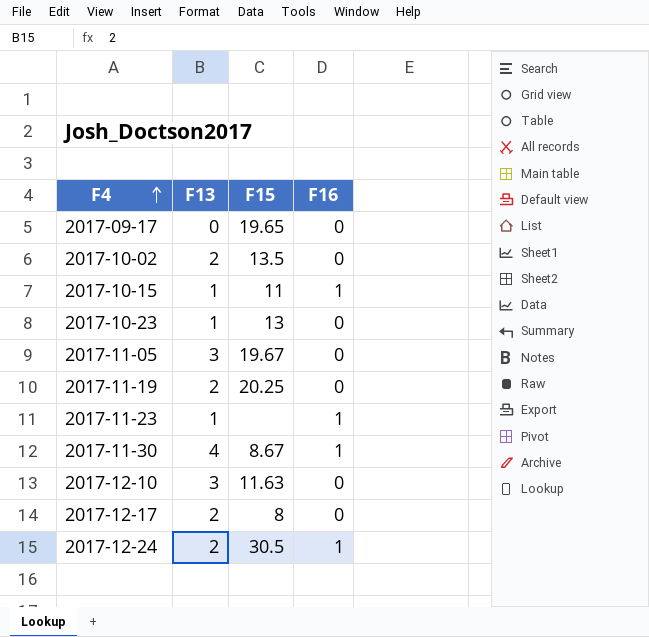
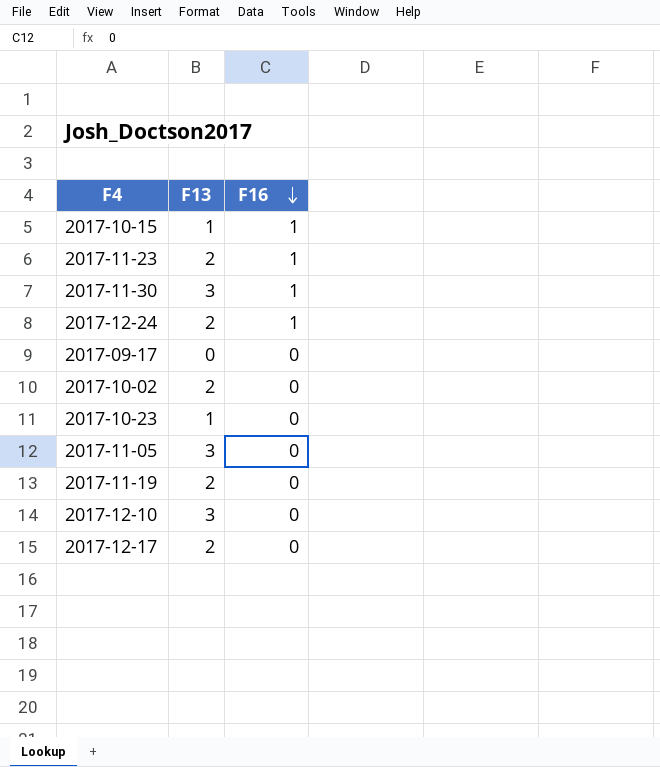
row order: F4 ascending -> F16 descending
column F15 | position: 3 -> none
2017-11-23 | F13: 1 -> 2
2017-11-30 | F13: 4 -> 3

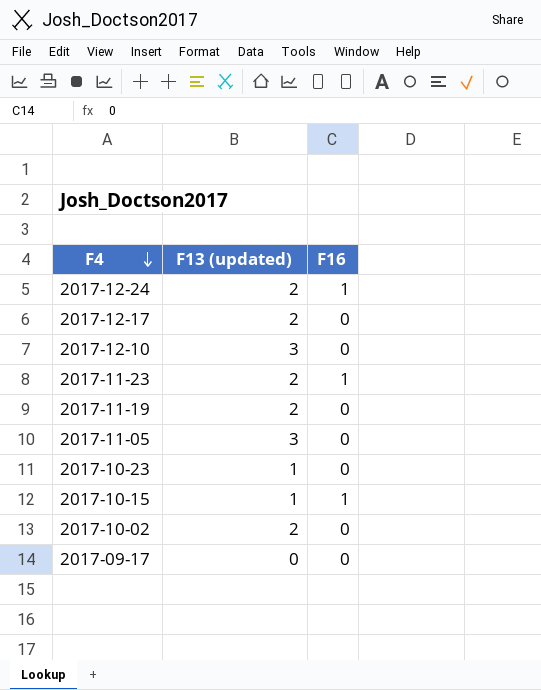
row order: F16 descending -> F4 descending
column name: F13 -> F13 (updated)
row 2017-11-30: 3 | 1 -> none

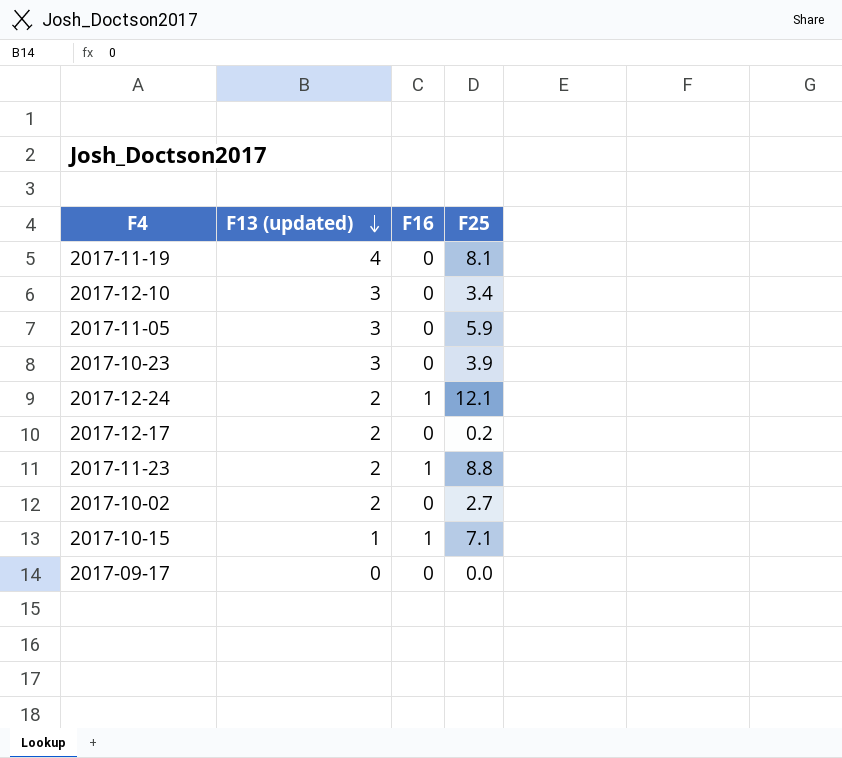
row order: F4 descending -> F13 (updated) descending
column F25 | position: none -> 4
2017-11-19 | F13 (updated): 2 -> 4
2017-10-23 | F13 (updated): 1 -> 3

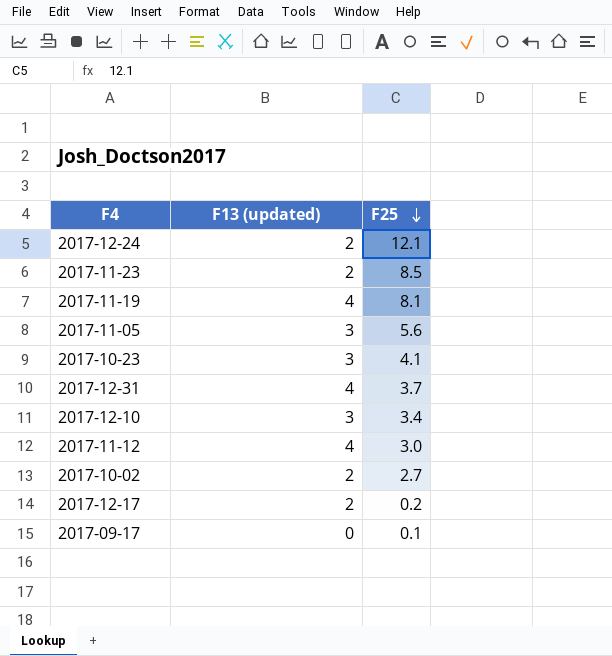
row order: F13 (updated) descending -> F25 descending
column F16 | position: 3 -> none
row 2017-10-15: 1 | 1 | 7.1 -> none
2017-11-23 | F25: 8.8 -> 8.5
2017-11-05 | F25: 5.9 -> 5.6
2017-10-23 | F25: 3.9 -> 4.1
row 2017-12-31: none -> 4 | 3.7
row 2017-11-12: none -> 4 | 3.0
2017-09-17 | F25: 0.0 -> 0.1

